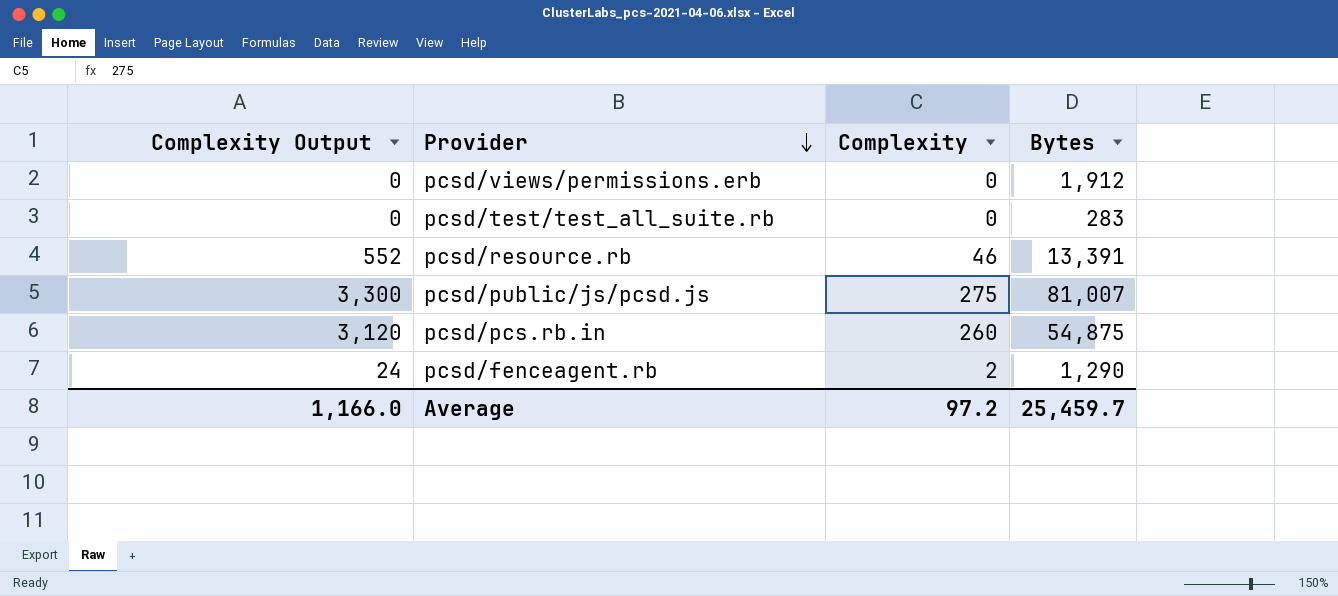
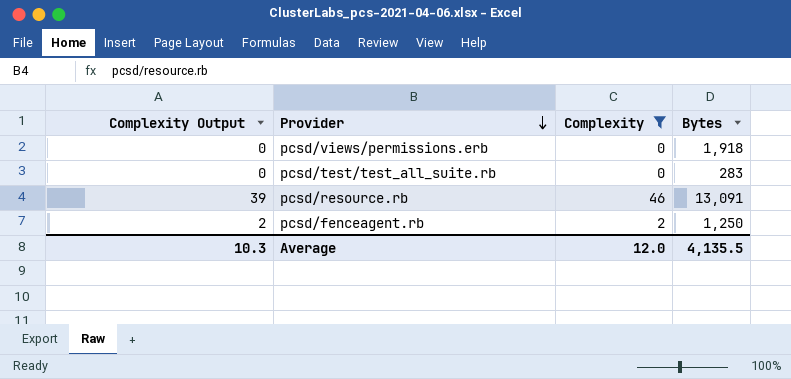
filter: none -> Complexity <= 46
column Complexity Output | formula: [Complexity] * 12 -> [Complexity] * 0.85
pcsd/views/permissions.erb | Bytes: 1,912 -> 1,918
pcsd/resource.rb | Bytes: 13,391 -> 13,091
pcsd/fenceagent.rb | Bytes: 1,290 -> 1,250
Average | Complexity Output: 1,166.0 -> 10.3
Average | Complexity: 97.2 -> 12.0
Average | Bytes: 25,459.7 -> 4,135.5

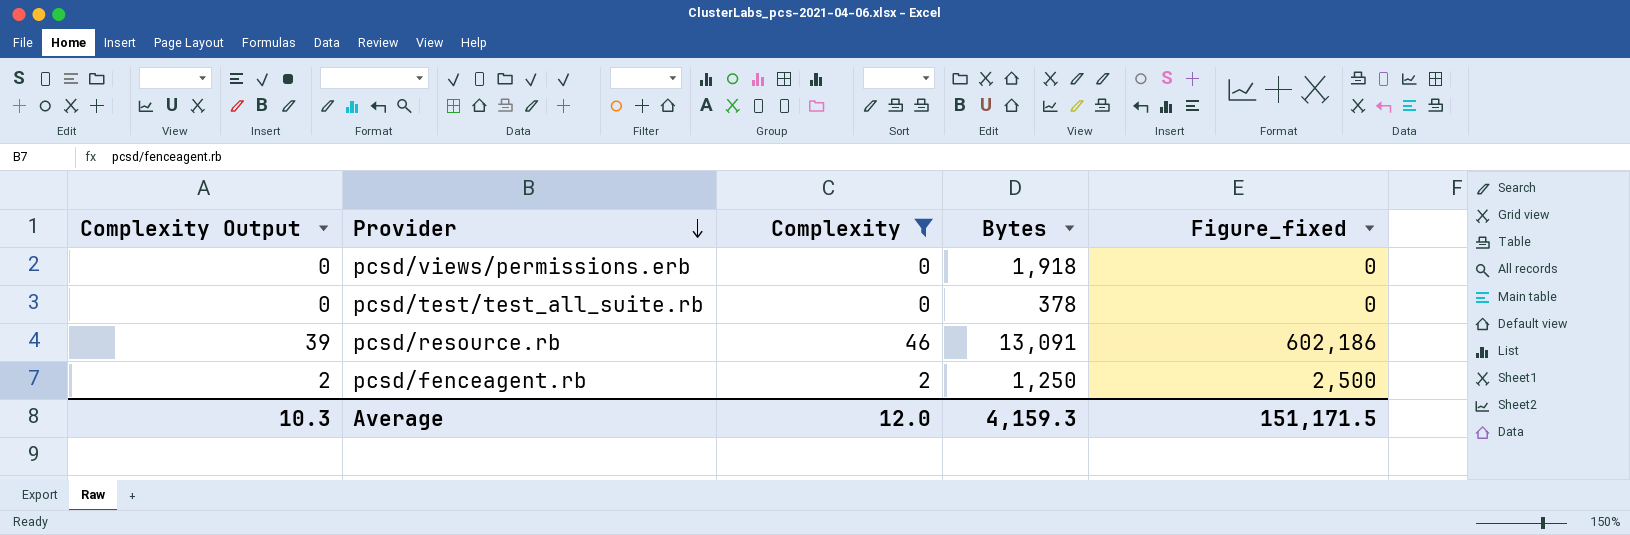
column Figure_fixed | formula: none -> [Complexity] * [Bytes]
pcsd/test/test_all_suite.rb | Bytes: 283 -> 378
Average | Bytes: 4,135.5 -> 4,159.3

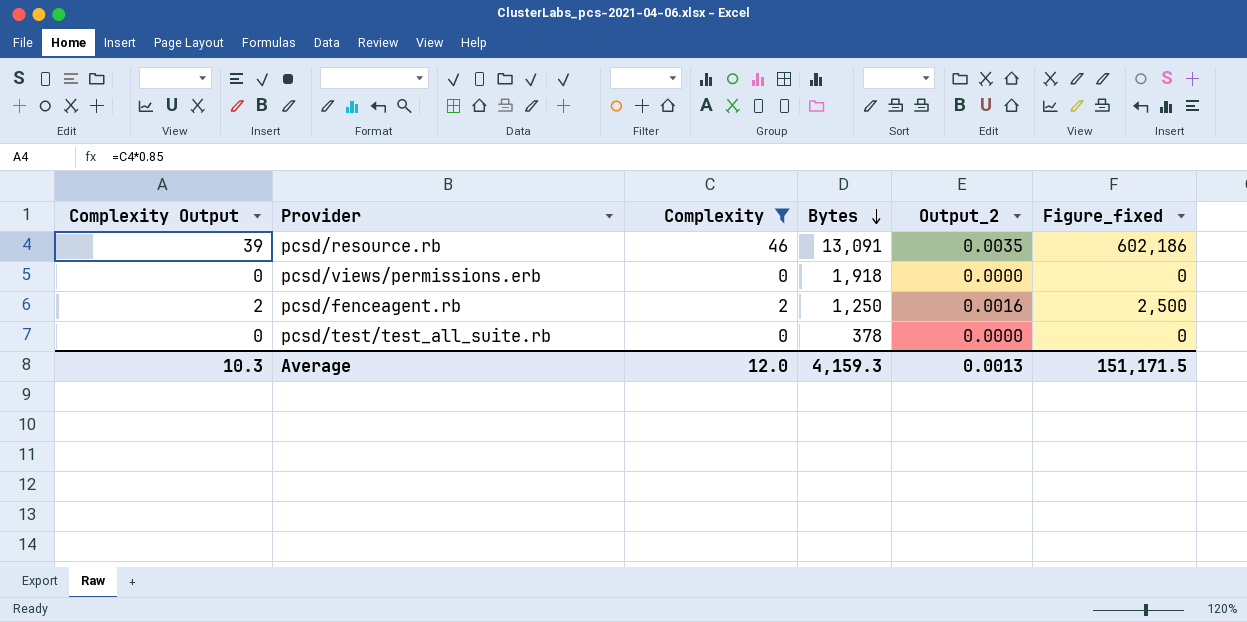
row order: Provider descending -> Bytes descending
column Output_2 | formula: none -> [Complexity] / [Bytes]

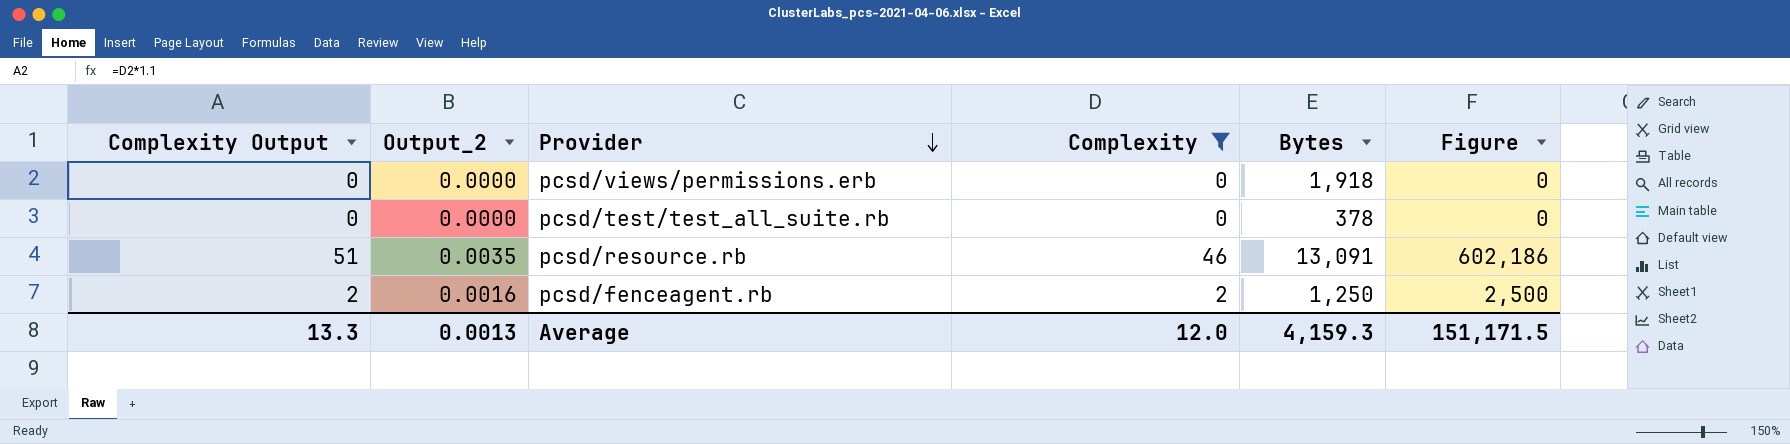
row order: Bytes descending -> Provider descending
column Complexity Output | formula: [Complexity] * 0.85 -> [Complexity] * 1.1
column Output_2 | position: 5 -> 2
column name: Figure_fixed -> Figure
Average | Complexity Output: 10.3 -> 13.3

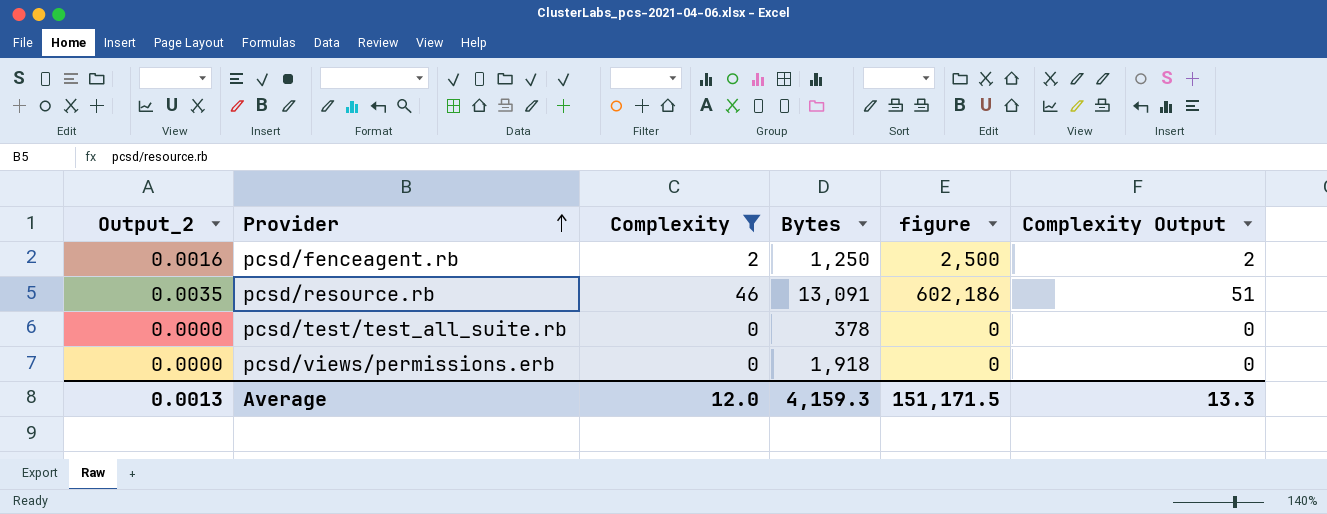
row order: Provider descending -> Provider ascending
column name: Figure -> figure
column Complexity Output | position: 1 -> 6

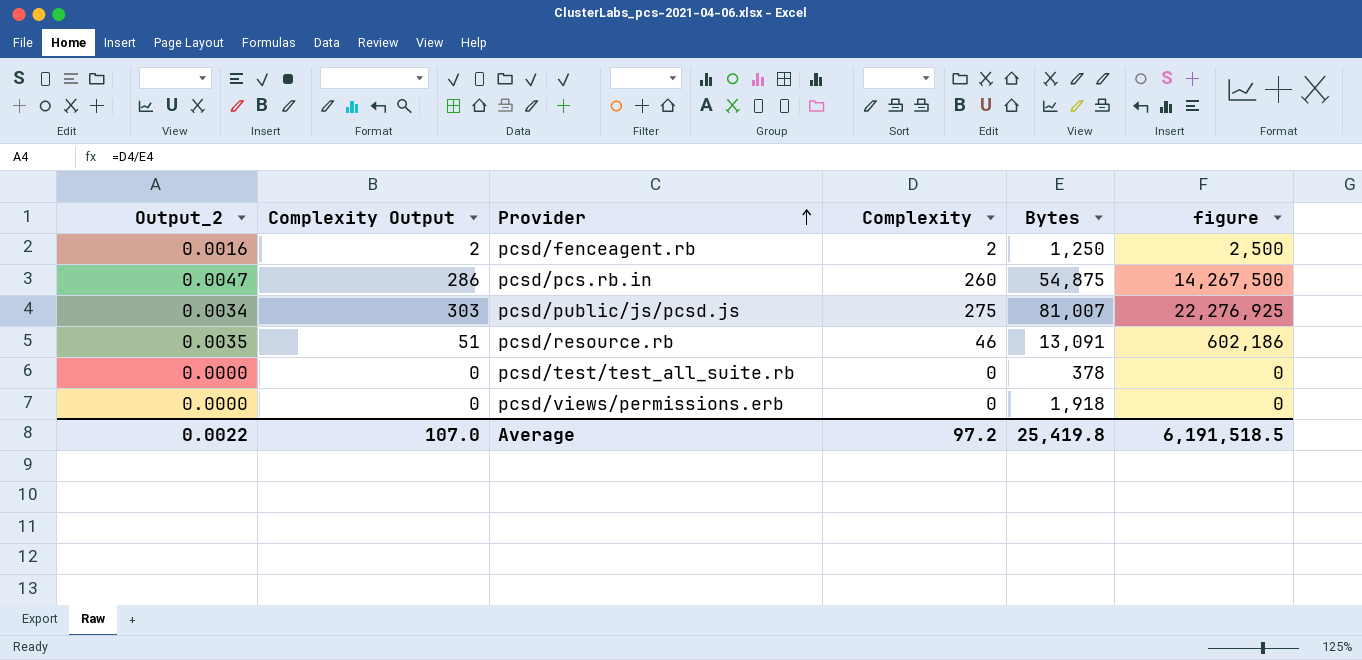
filter: Complexity <= 46 -> none
column Complexity Output | position: 6 -> 2
Average | Output_2: 0.0013 -> 0.0022
Average | Complexity Output: 13.3 -> 107.0
Average | Complexity: 12.0 -> 97.2
Average | Bytes: 4,159.3 -> 25,419.8
Average | figure: 151,171.5 -> 6,191,518.5

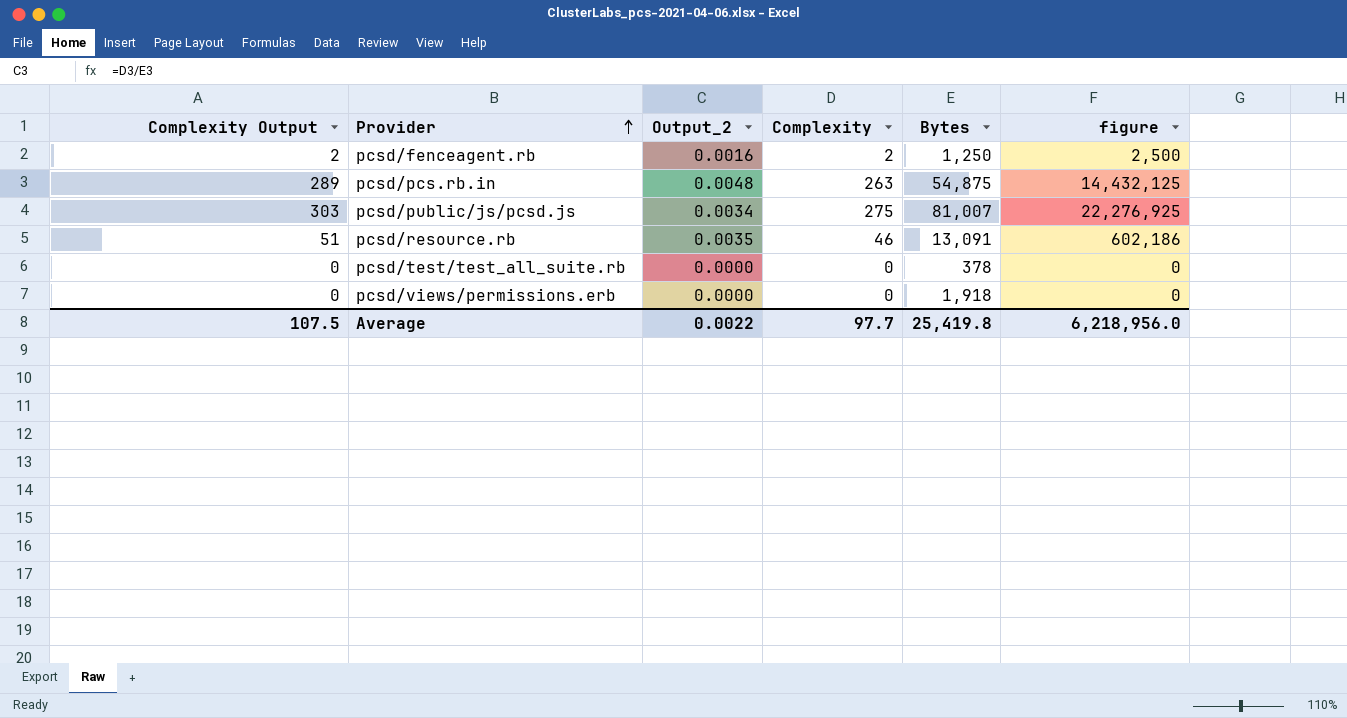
column Output_2 | position: 1 -> 3
pcsd/pcs.rb.in | Complexity Output: 286 -> 289
pcsd/pcs.rb.in | Output_2: 0.0047 -> 0.0048
pcsd/pcs.rb.in | Complexity: 260 -> 263
pcsd/pcs.rb.in | figure: 14,267,500 -> 14,432,125
Average | Complexity Output: 107.0 -> 107.5
Average | Complexity: 97.2 -> 97.7
Average | figure: 6,191,518.5 -> 6,218,956.0

